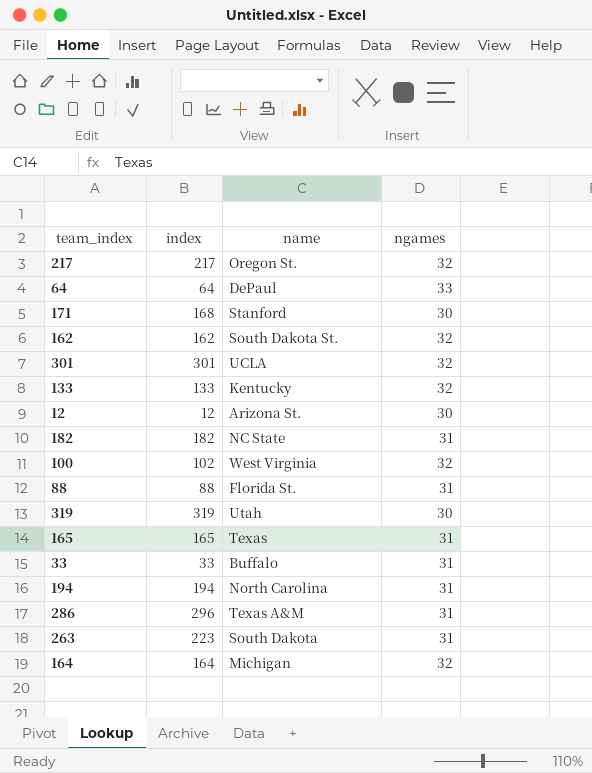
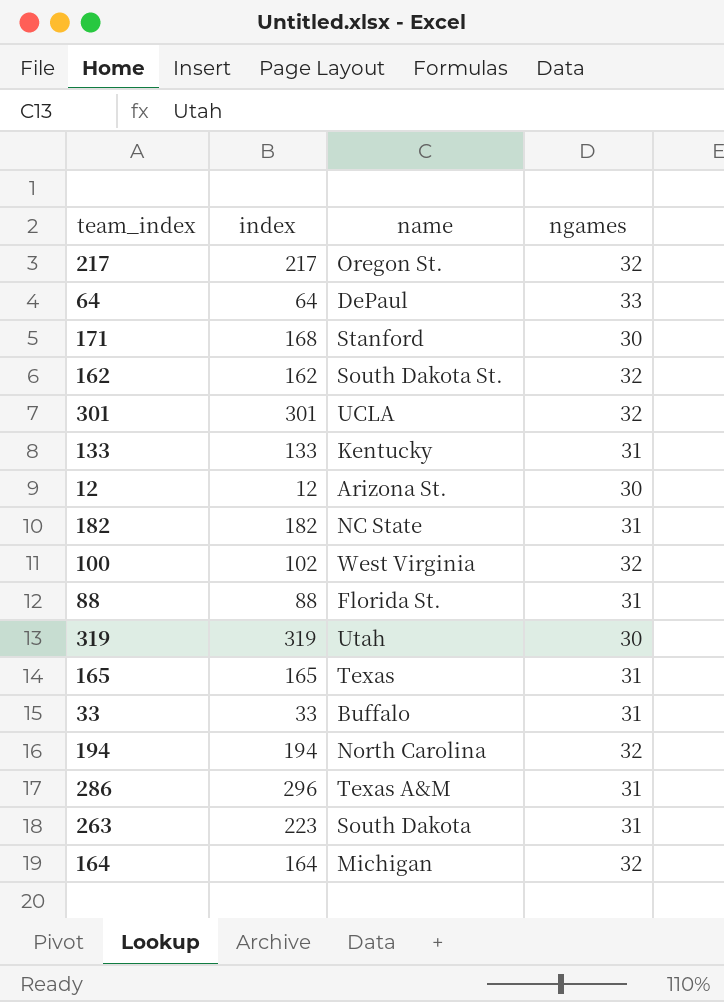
133 | ngames: 32 -> 31
194 | ngames: 31 -> 32

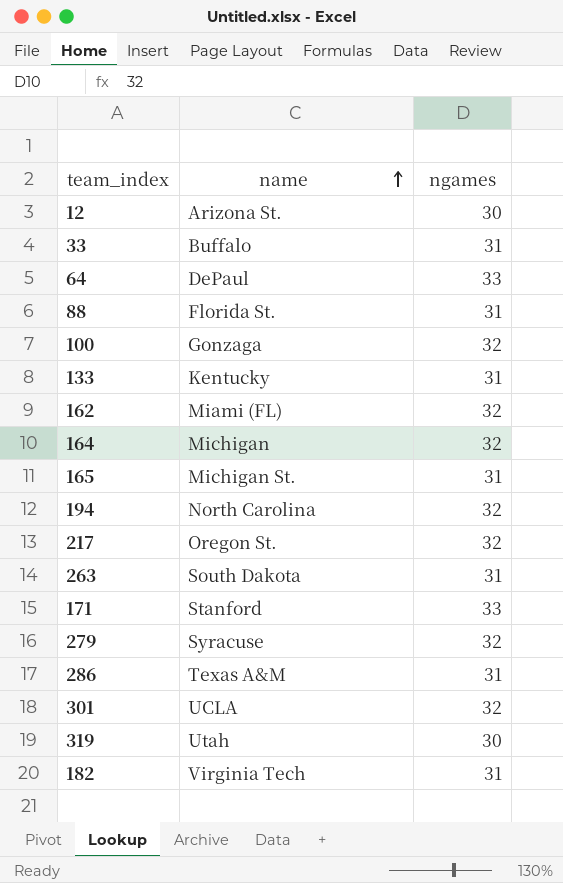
row order: none -> name ascending
column index | position: 2 -> none
100 | name: West Virginia -> Gonzaga
162 | name: South Dakota St. -> Miami (FL)
165 | name: Texas -> Michigan St.
171 | ngames: 30 -> 33
row 279: none -> Syracuse | 32
182 | name: NC State -> Virginia Tech

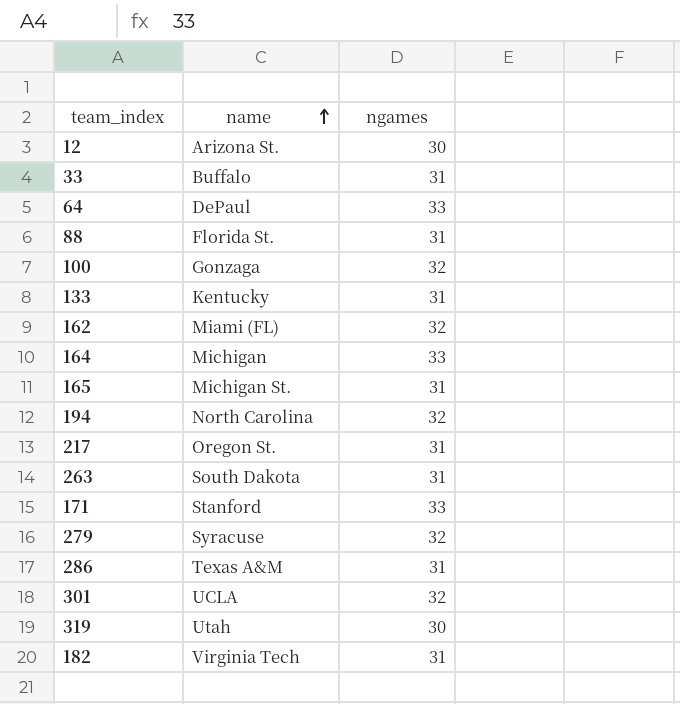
164 | ngames: 32 -> 33
217 | ngames: 32 -> 31

